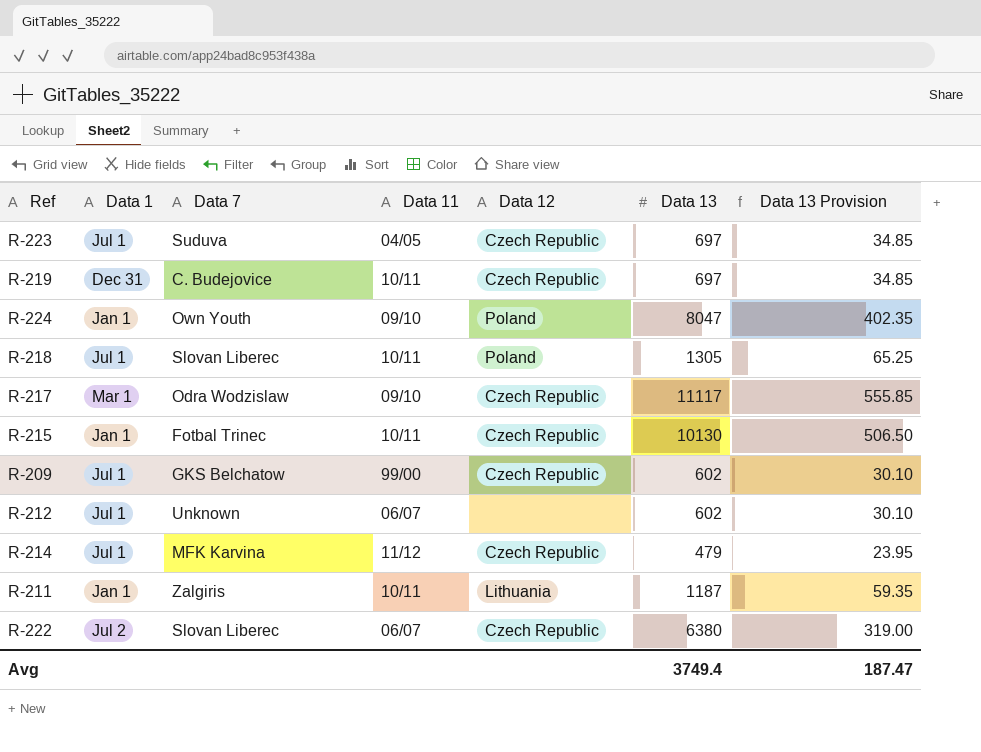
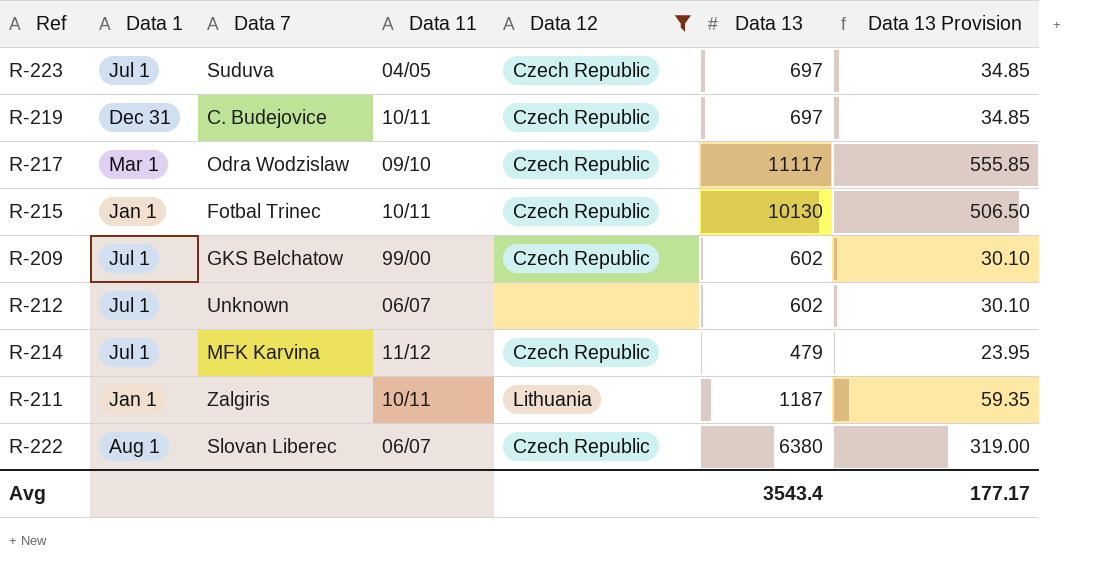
filter: none -> Data 12 != Poland
R-222 | Data 1: Jul 2 -> Aug 1
Avg | Data 13: 3749.4 -> 3543.4
Avg | Data 13 Provision: 187.47 -> 177.17

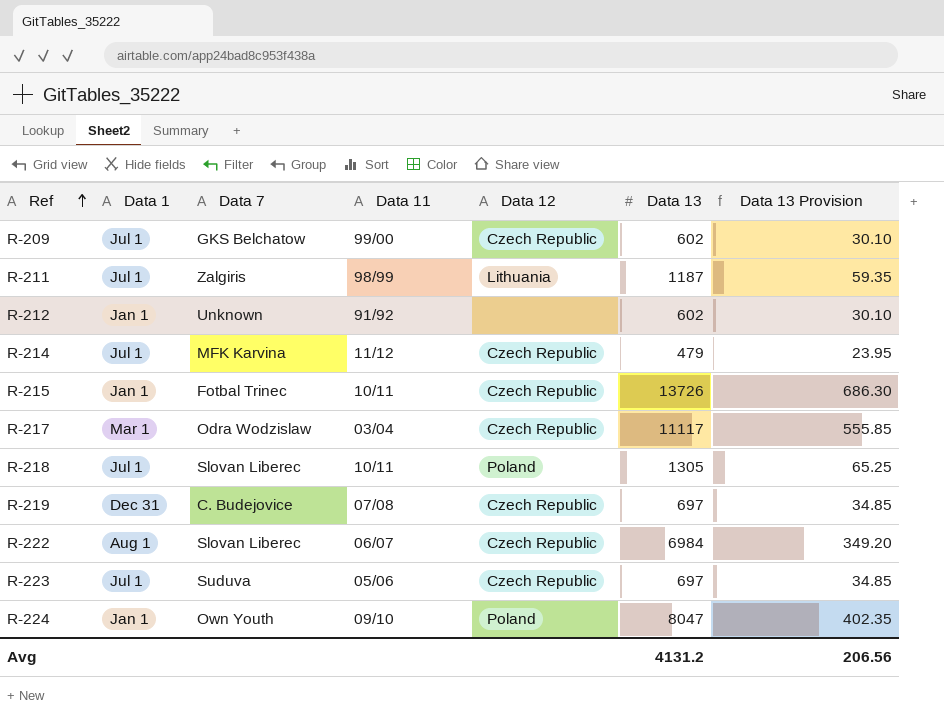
filter: Data 12 != Poland -> none
row order: none -> Ref ascending
R-211 | Data 1: Jan 1 -> Jul 1
R-211 | Data 11: 10/11 -> 98/99
R-212 | Data 1: Jul 1 -> Jan 1
R-212 | Data 11: 06/07 -> 91/92
R-215 | Data 13: 10130 -> 13726
R-215 | Data 13 Provision: 506.50 -> 686.30
R-217 | Data 11: 09/10 -> 03/04
R-219 | Data 11: 10/11 -> 07/08
R-222 | Data 13: 6380 -> 6984
R-222 | Data 13 Provision: 319.00 -> 349.20
R-223 | Data 11: 04/05 -> 05/06
Avg | Data 13: 3543.4 -> 4131.2
Avg | Data 13 Provision: 177.17 -> 206.56

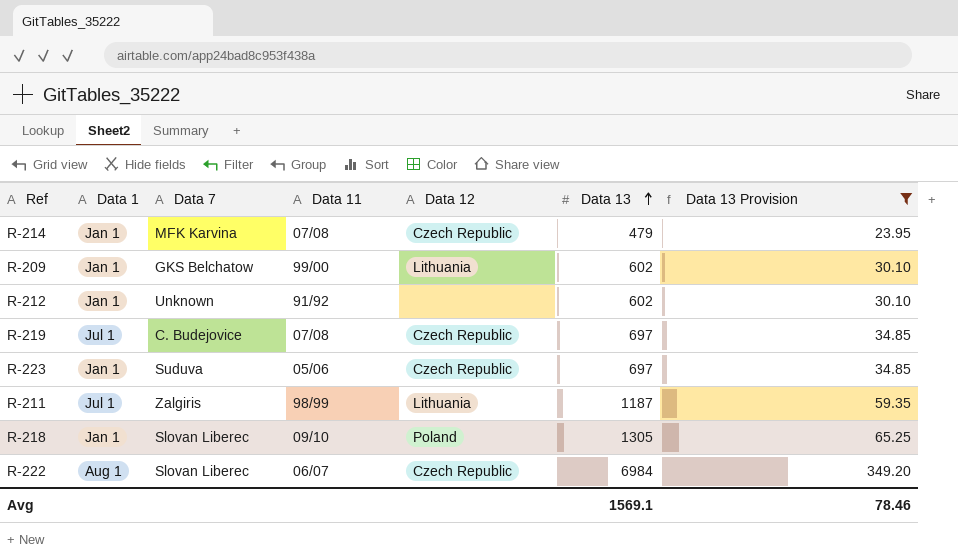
filter: none -> Data 13 Provision <= 349.20
row order: Ref ascending -> Data 13 ascending
R-214 | Data 1: Jul 1 -> Jan 1
R-214 | Data 11: 11/12 -> 07/08
R-209 | Data 1: Jul 1 -> Jan 1
R-209 | Data 12: Czech Republic -> Lithuania
R-219 | Data 1: Dec 31 -> Jul 1
R-223 | Data 1: Jul 1 -> Jan 1
R-218 | Data 1: Jul 1 -> Jan 1
R-218 | Data 11: 10/11 -> 09/10
Avg | Data 13: 4131.2 -> 1569.1
Avg | Data 13 Provision: 206.56 -> 78.46

